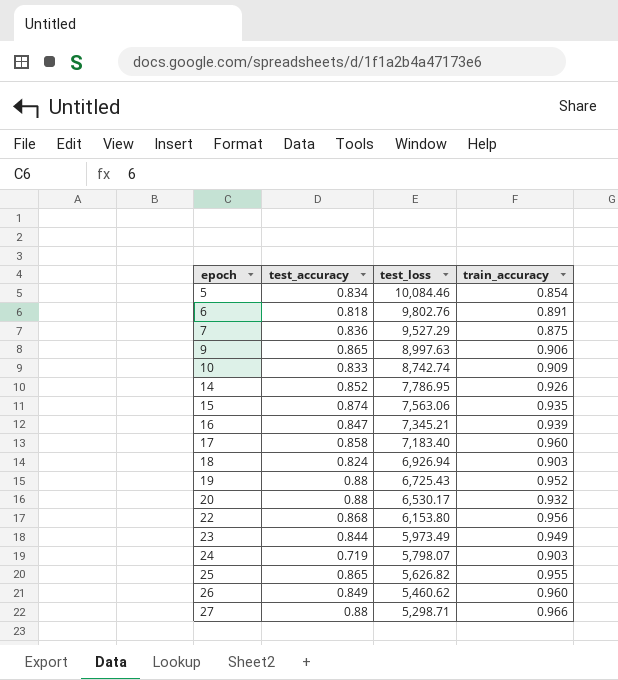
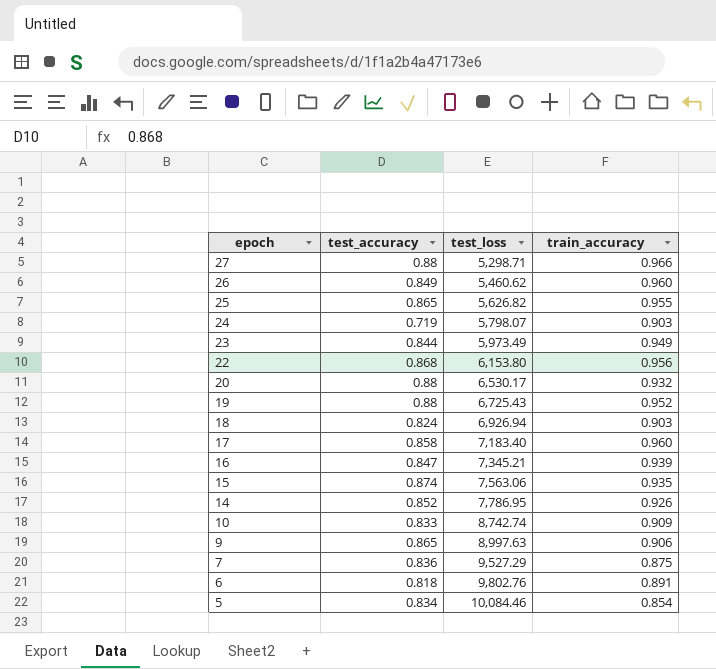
row order: epoch ascending -> epoch descending

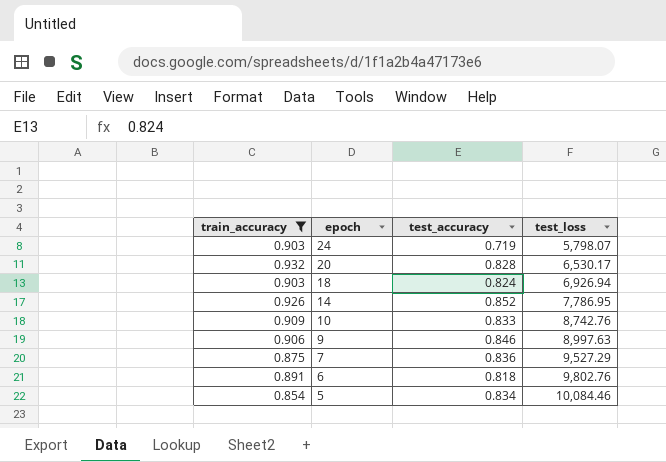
filter: none -> train_accuracy <= 0.932
column train_accuracy | position: 4 -> 1
20 | test_accuracy: 0.88 -> 0.828
10 | test_loss: 8,742.74 -> 8,742.76
9 | test_accuracy: 0.865 -> 0.846

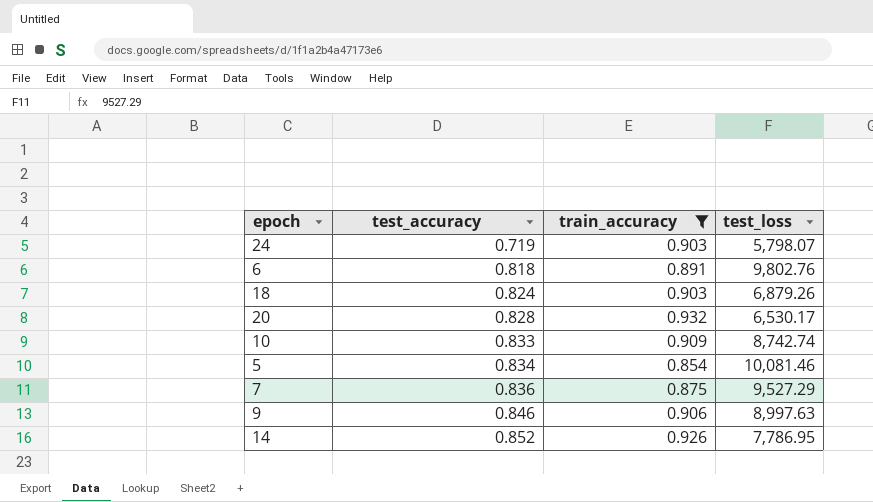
row order: epoch descending -> test_accuracy ascending
column train_accuracy | position: 1 -> 3
18 | test_loss: 6,926.94 -> 6,879.26
10 | test_loss: 8,742.76 -> 8,742.74
5 | test_loss: 10,084.46 -> 10,081.46

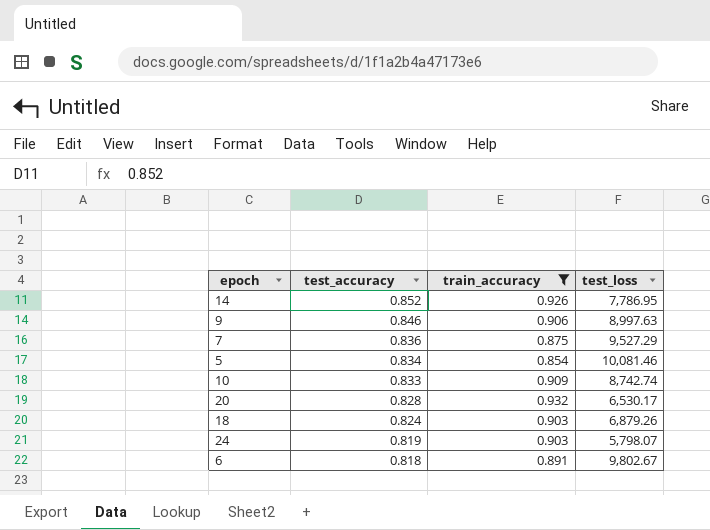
row order: test_accuracy ascending -> test_accuracy descending
24 | test_accuracy: 0.719 -> 0.819
6 | test_loss: 9,802.76 -> 9,802.67

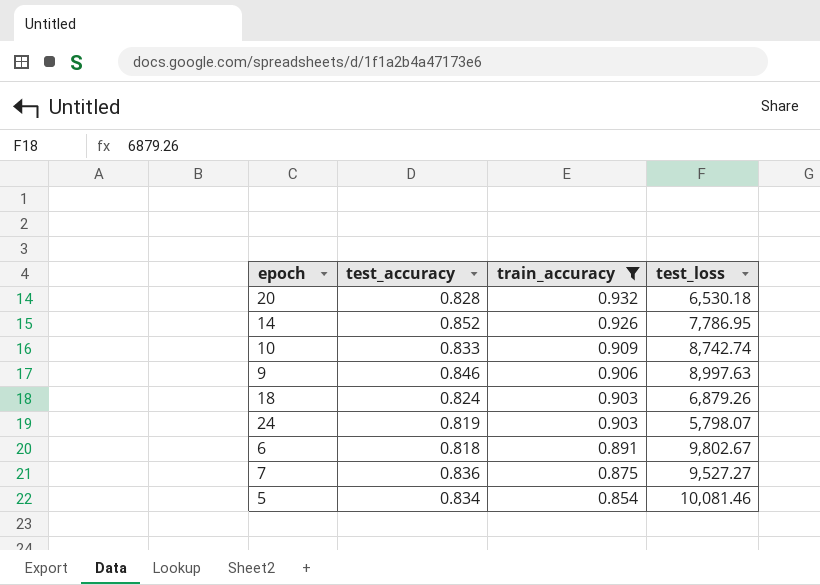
row order: test_accuracy descending -> train_accuracy descending
20 | test_loss: 6,530.17 -> 6,530.18
7 | test_loss: 9,527.29 -> 9,527.27

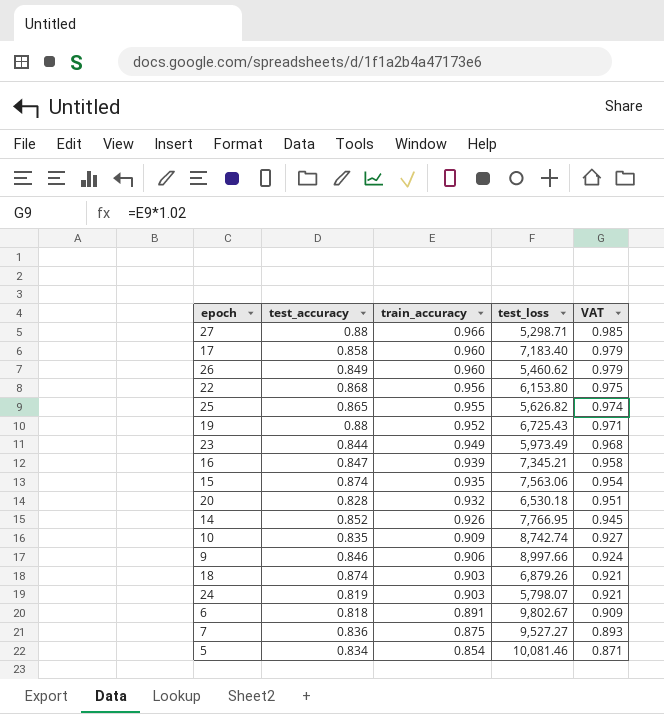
filter: train_accuracy <= 0.932 -> none
column VAT | formula: none -> [train_accuracy] * 1.02
14 | test_loss: 7,786.95 -> 7,766.95
10 | test_accuracy: 0.833 -> 0.835
9 | test_loss: 8,997.63 -> 8,997.66
18 | test_accuracy: 0.824 -> 0.874

